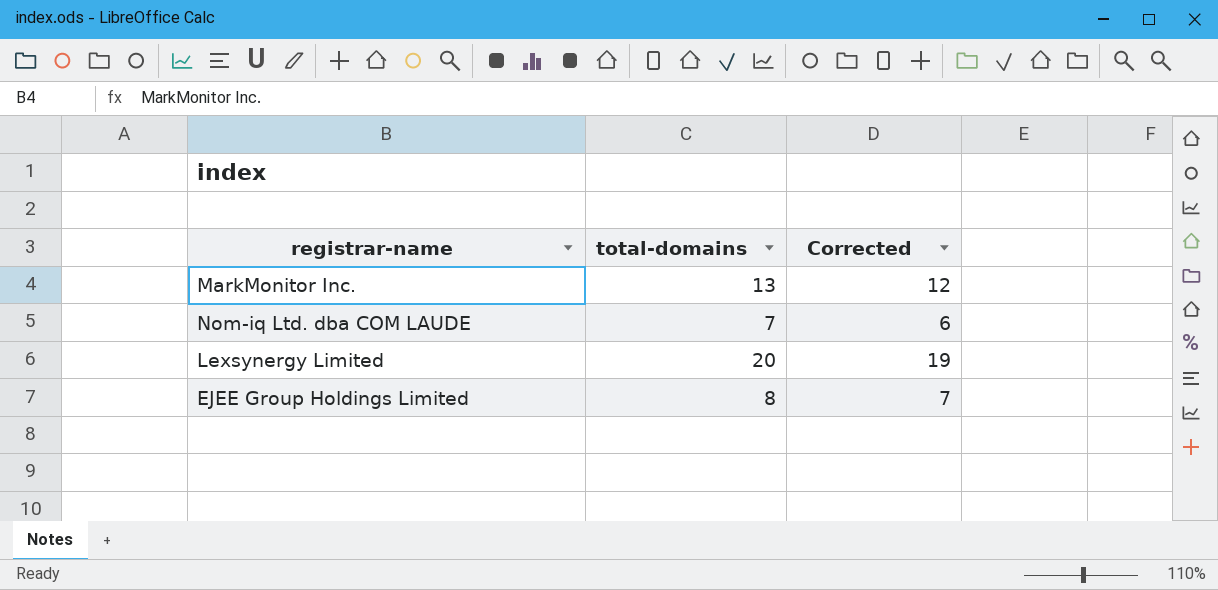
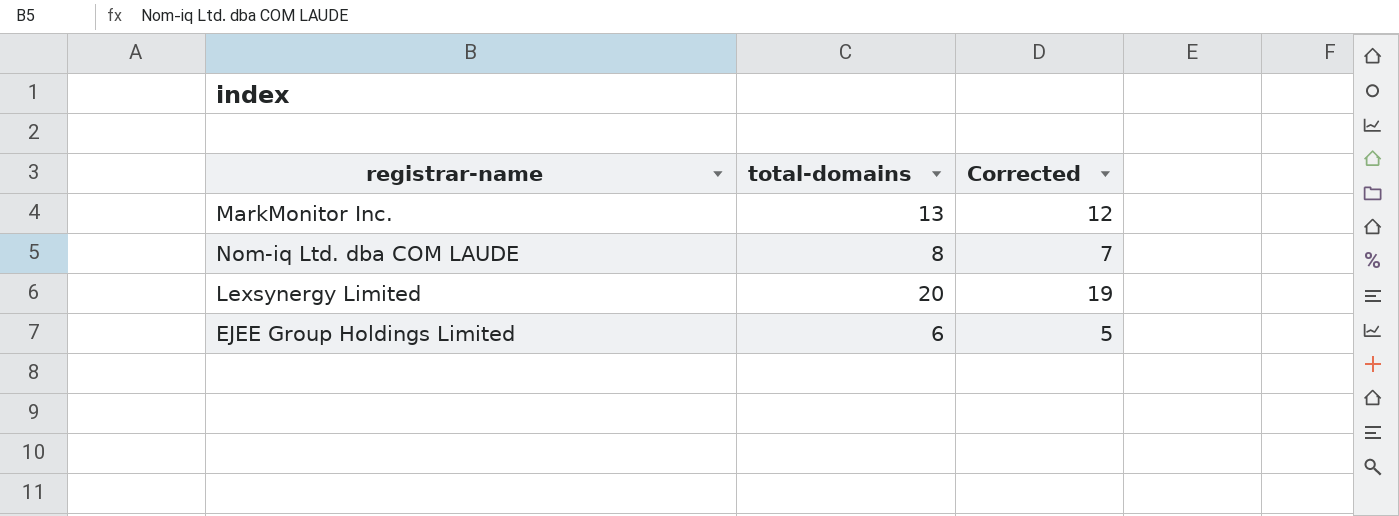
Nom-iq Ltd. dba COM LAUDE | total-domains: 7 -> 8
Nom-iq Ltd. dba COM LAUDE | Corrected: 6 -> 7
EJEE Group Holdings Limited | total-domains: 8 -> 6
EJEE Group Holdings Limited | Corrected: 7 -> 5

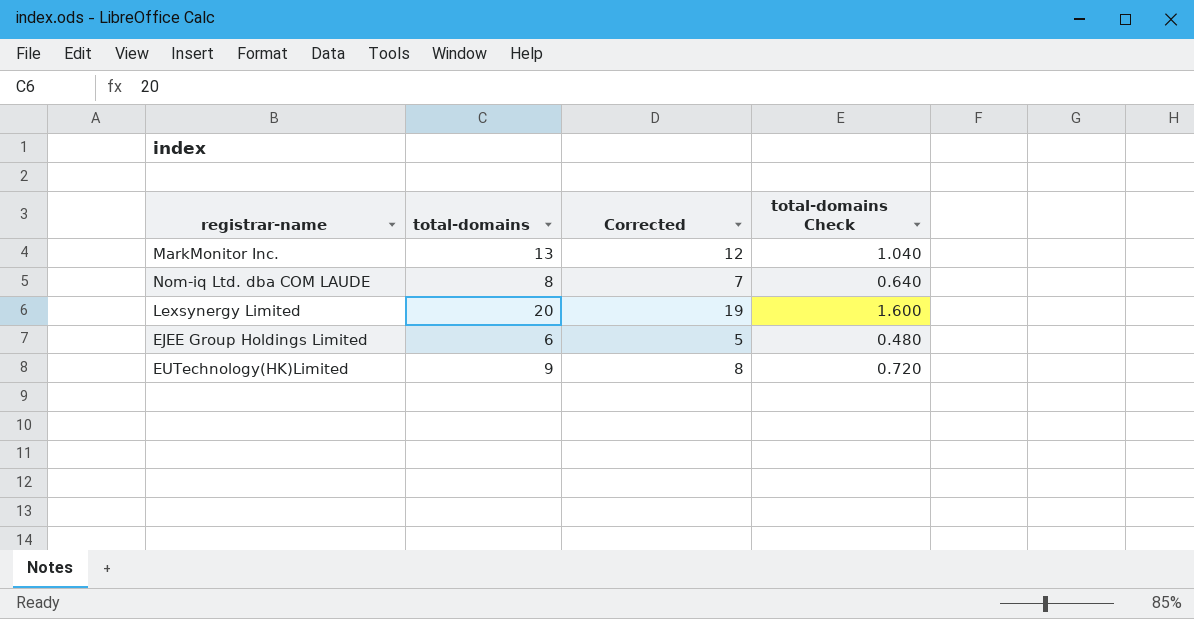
column total-domains Check | formula: none -> [total-domains] * 0.08
row EUTechnology(HK)Limited: none -> 9 | 8 | 0.720

